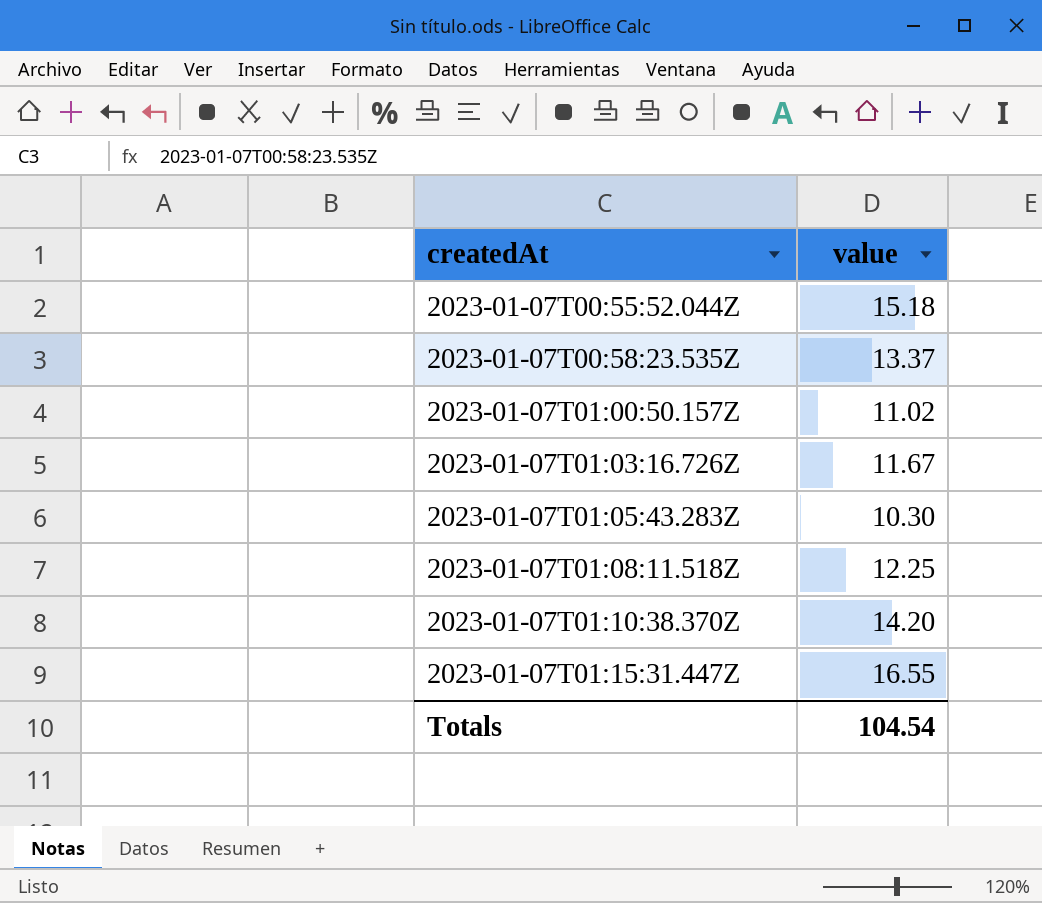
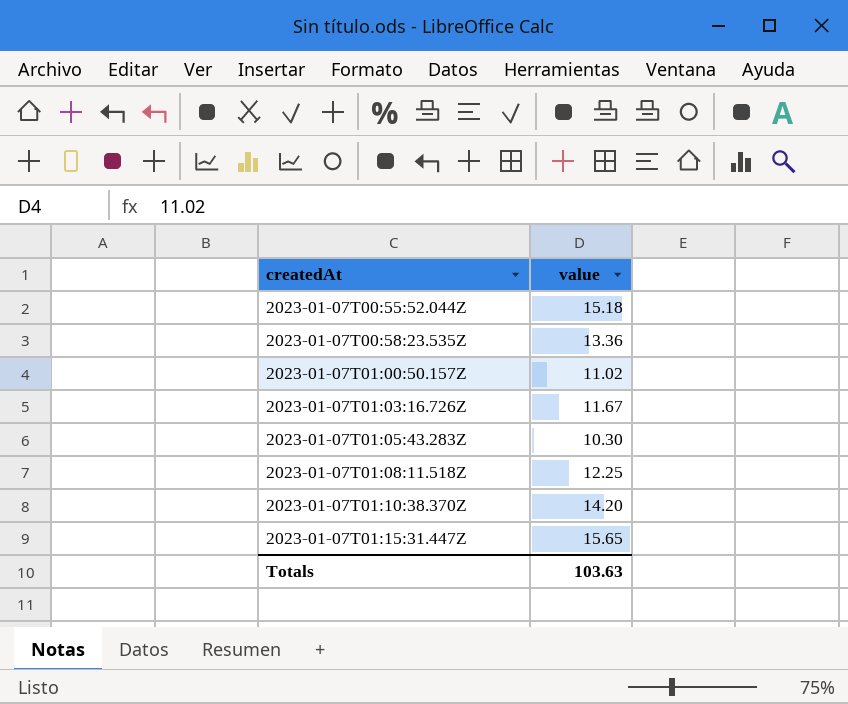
2023-01-07T00:58:23.535Z | value: 13.37 -> 13.36
2023-01-07T01:15:31.447Z | value: 16.55 -> 15.65
Totals | value: 104.54 -> 103.63

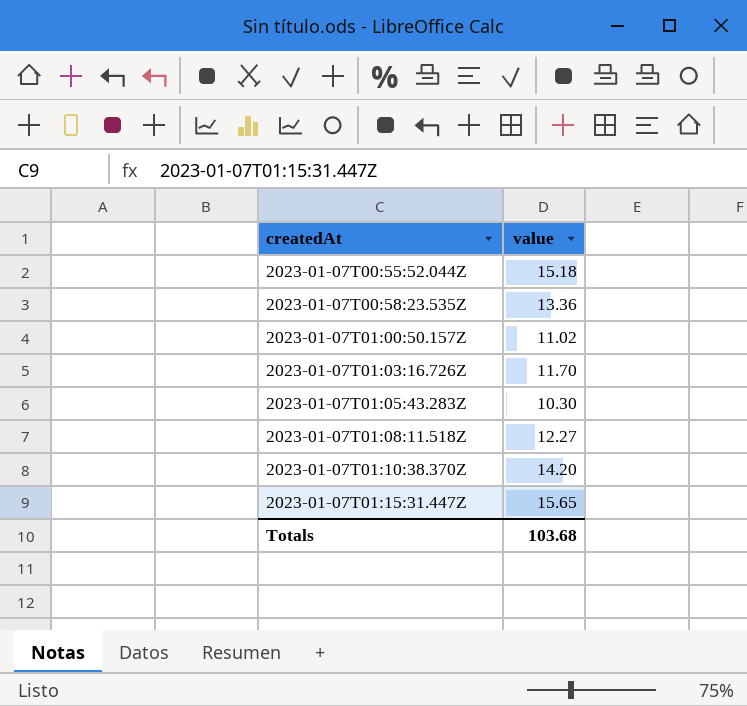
2023-01-07T01:03:16.726Z | value: 11.67 -> 11.70
2023-01-07T01:08:11.518Z | value: 12.25 -> 12.27
Totals | value: 103.63 -> 103.68

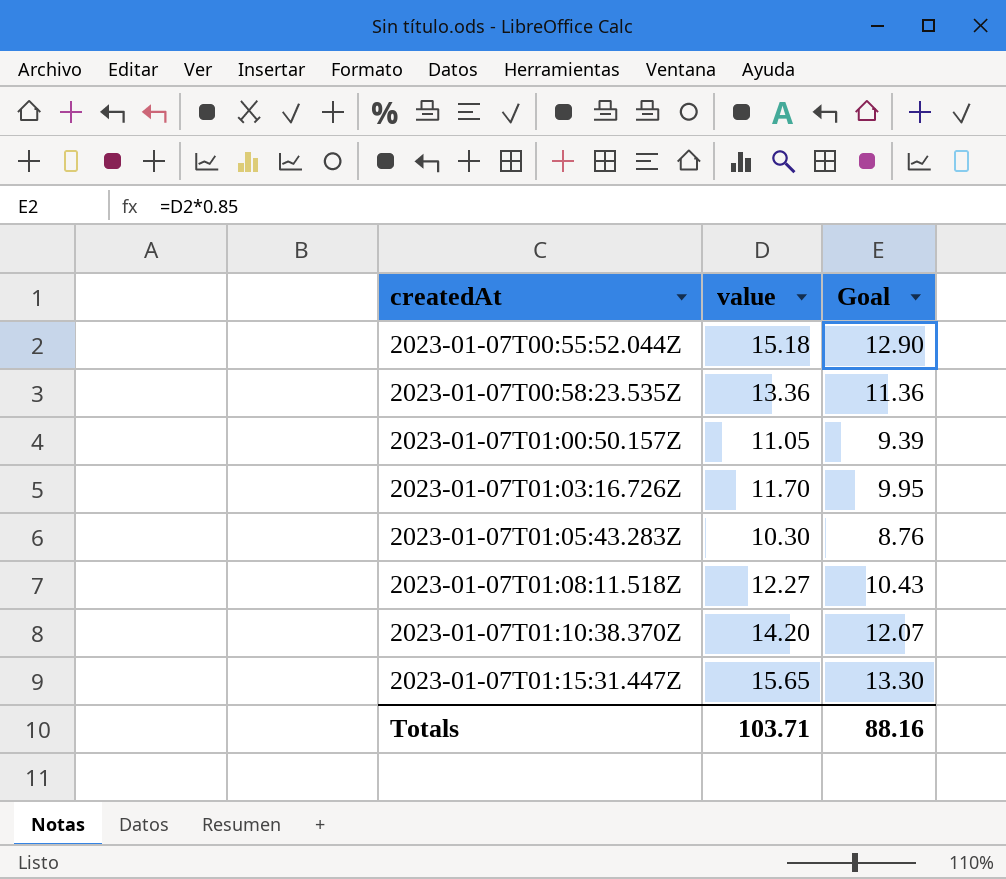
column Goal | formula: none -> [value] * 0.85
2023-01-07T01:00:50.157Z | value: 11.02 -> 11.05
Totals | value: 103.68 -> 103.71

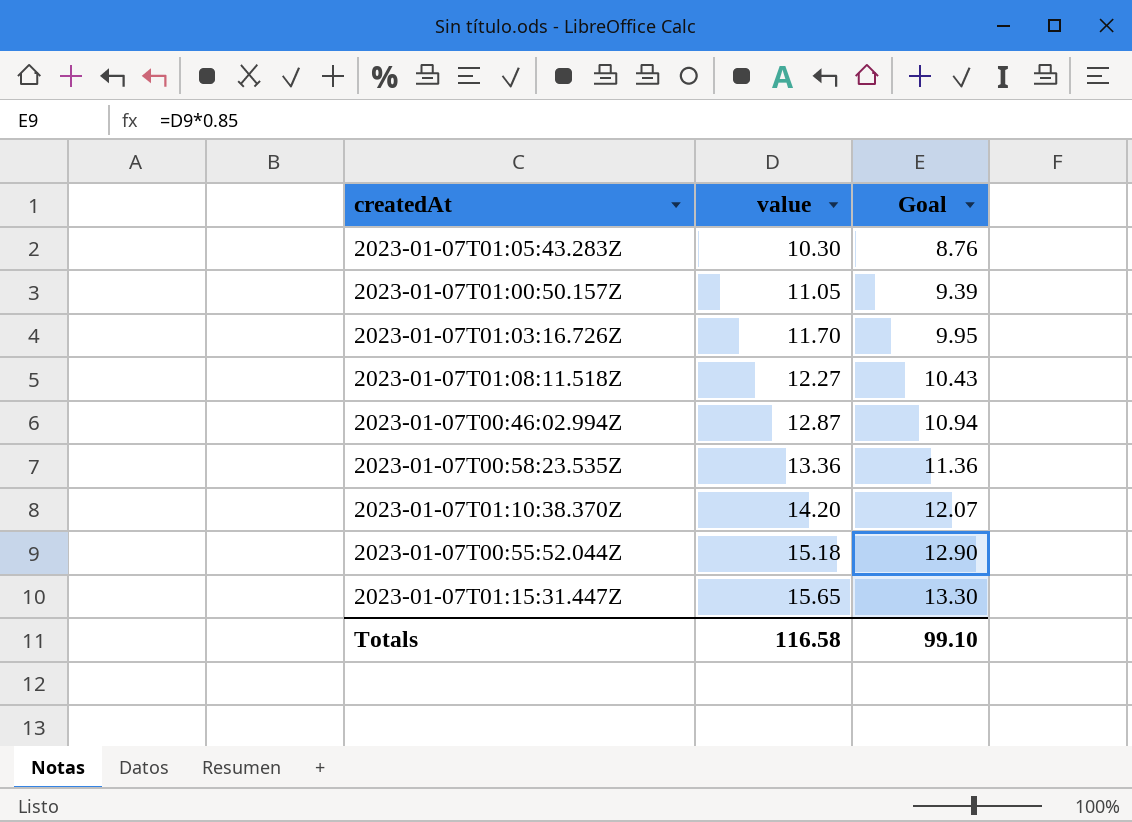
row order: createdAt ascending -> value ascending
row 2023-01-07T00:46:02.994Z: none -> 12.87 | 10.94
Totals | value: 103.71 -> 116.58
Totals | Goal: 88.16 -> 99.10

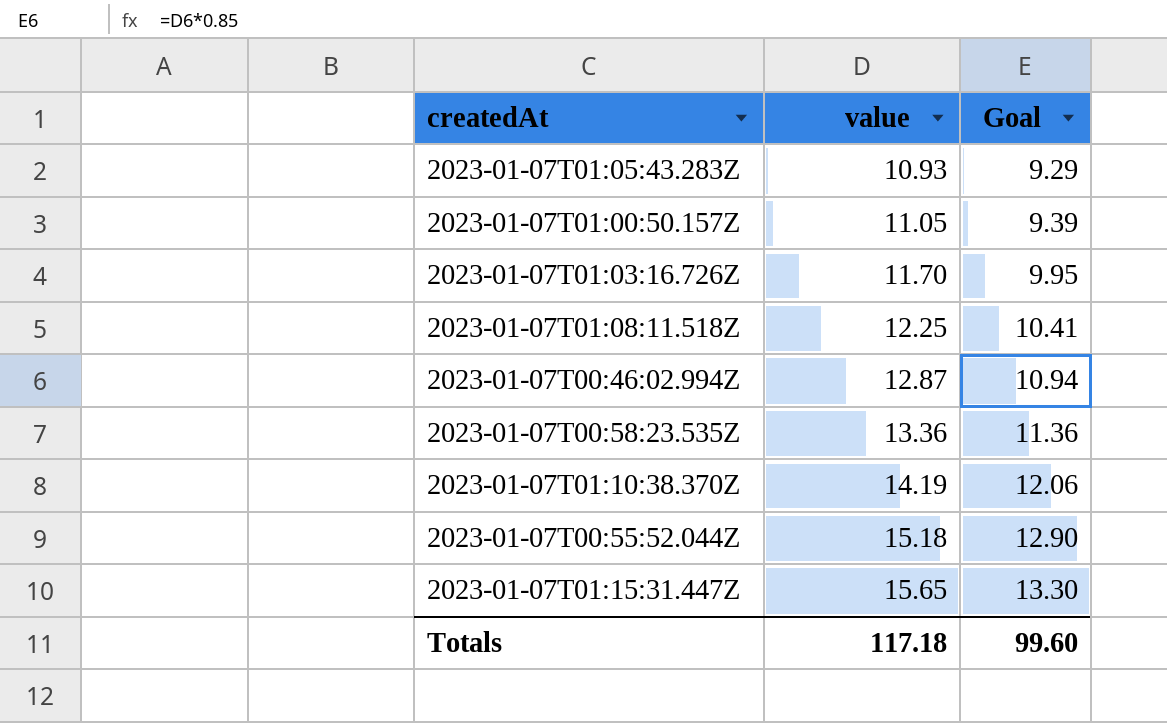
2023-01-07T01:05:43.283Z | value: 10.30 -> 10.93
2023-01-07T01:05:43.283Z | Goal: 8.76 -> 9.29
2023-01-07T01:08:11.518Z | value: 12.27 -> 12.25
2023-01-07T01:08:11.518Z | Goal: 10.43 -> 10.41
2023-01-07T01:10:38.370Z | value: 14.20 -> 14.19
2023-01-07T01:10:38.370Z | Goal: 12.07 -> 12.06
Totals | value: 116.58 -> 117.18
Totals | Goal: 99.10 -> 99.60

